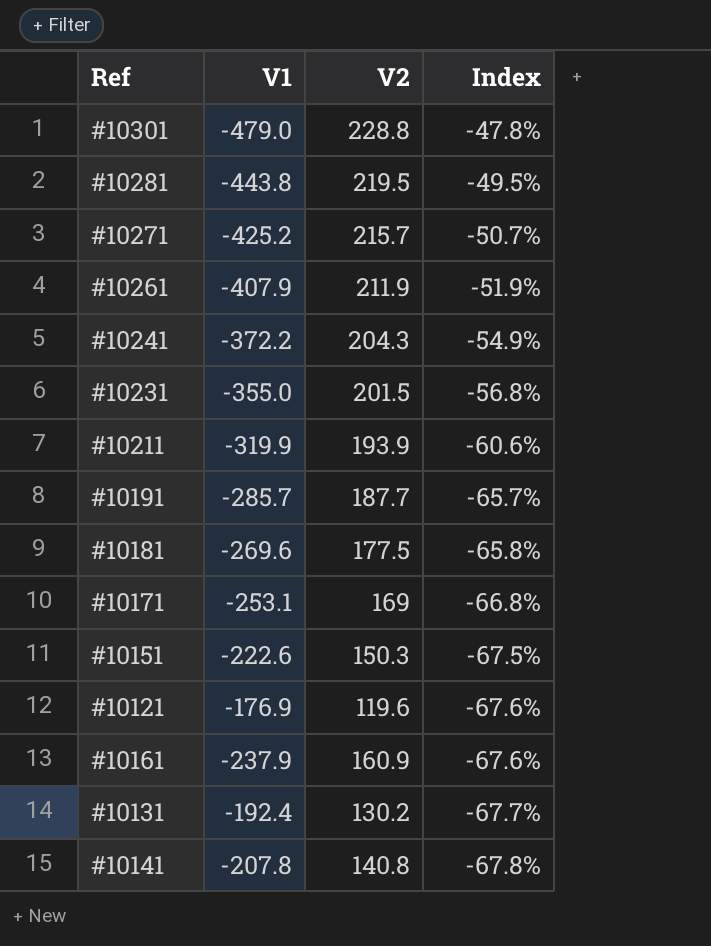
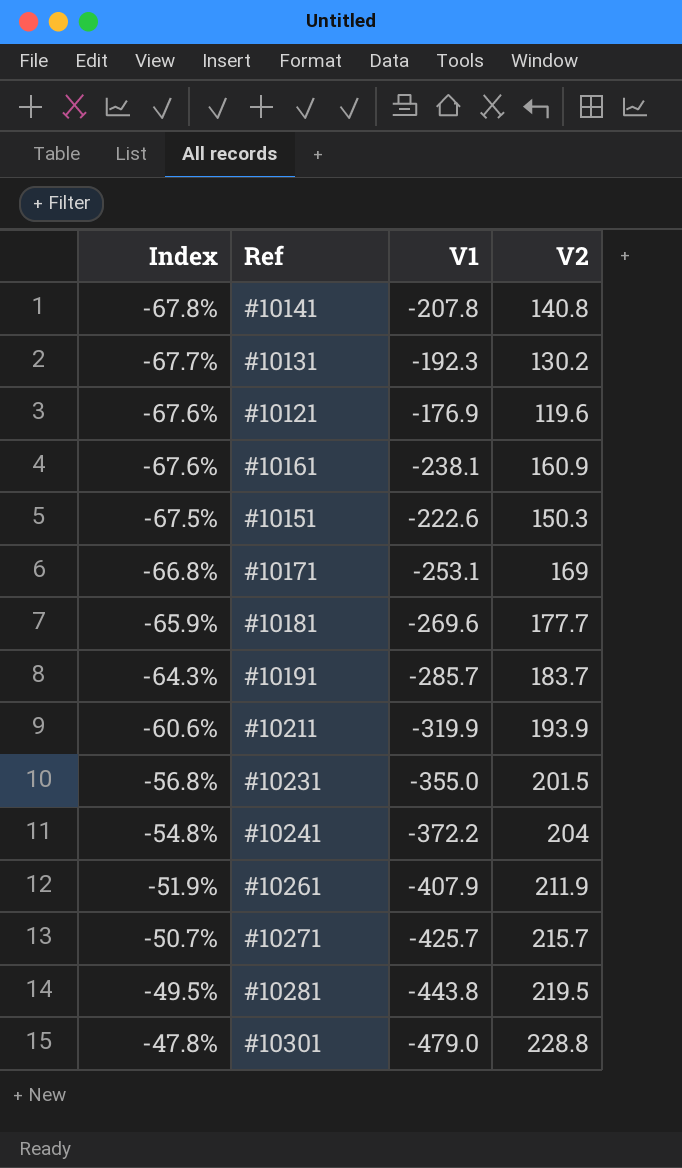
row order: Index descending -> Index ascending
column Index | position: 4 -> 1
#10131 | V1: -192.4 -> -192.3
#10161 | V1: -237.9 -> -238.1
#10181 | Index: -65.8% -> -65.9%
#10181 | V2: 177.5 -> 177.7
#10191 | Index: -65.7% -> -64.3%
#10191 | V2: 187.7 -> 183.7
#10241 | Index: -54.9% -> -54.8%
#10241 | V2: 204.3 -> 204
#10271 | V1: -425.2 -> -425.7

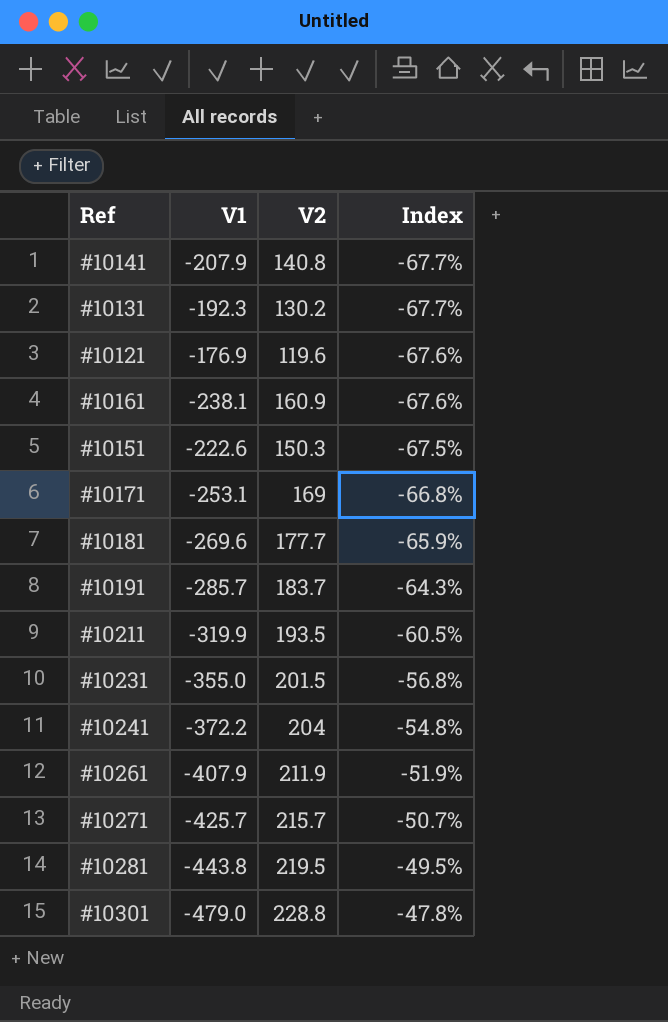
column Index | position: 1 -> 4
#10141 | V1: -207.8 -> -207.9
#10141 | Index: -67.8% -> -67.7%
#10211 | V2: 193.9 -> 193.5
#10211 | Index: -60.6% -> -60.5%

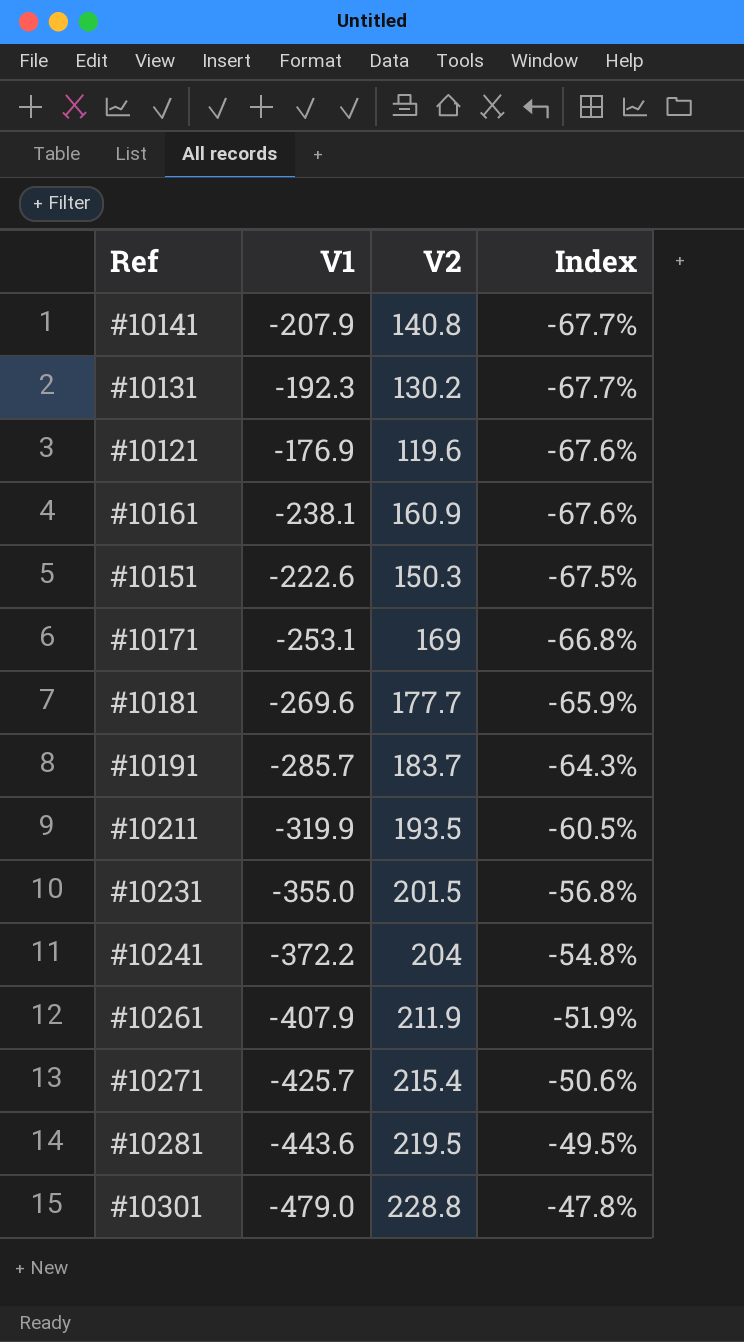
#10271 | V2: 215.7 -> 215.4
#10271 | Index: -50.7% -> -50.6%
#10281 | V1: -443.8 -> -443.6

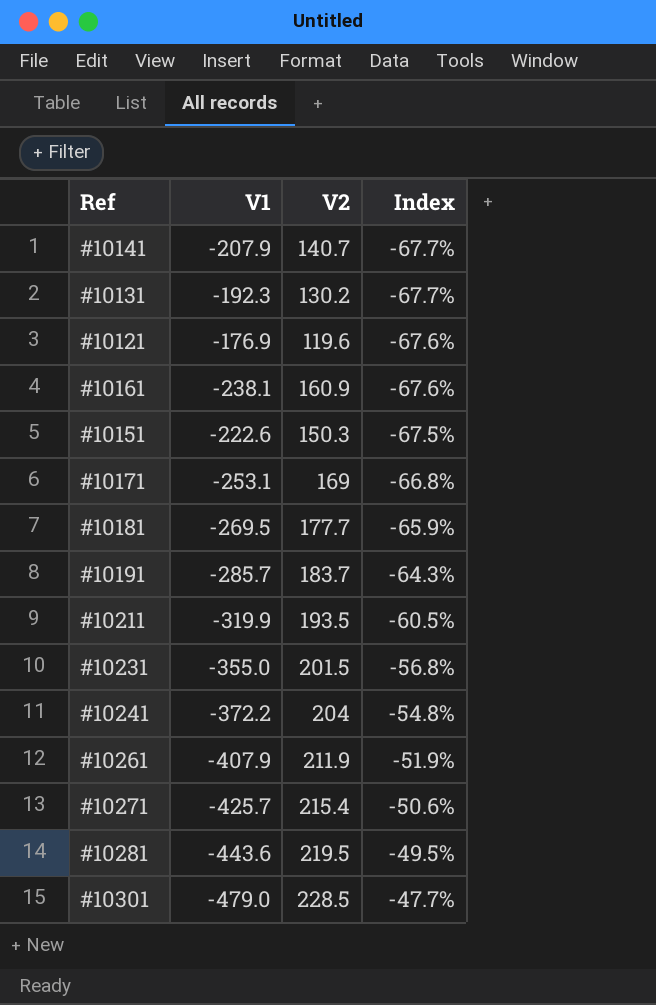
#10141 | V2: 140.8 -> 140.7
#10181 | V1: -269.6 -> -269.5
#10301 | V2: 228.8 -> 228.5
#10301 | Index: -47.8% -> -47.7%

